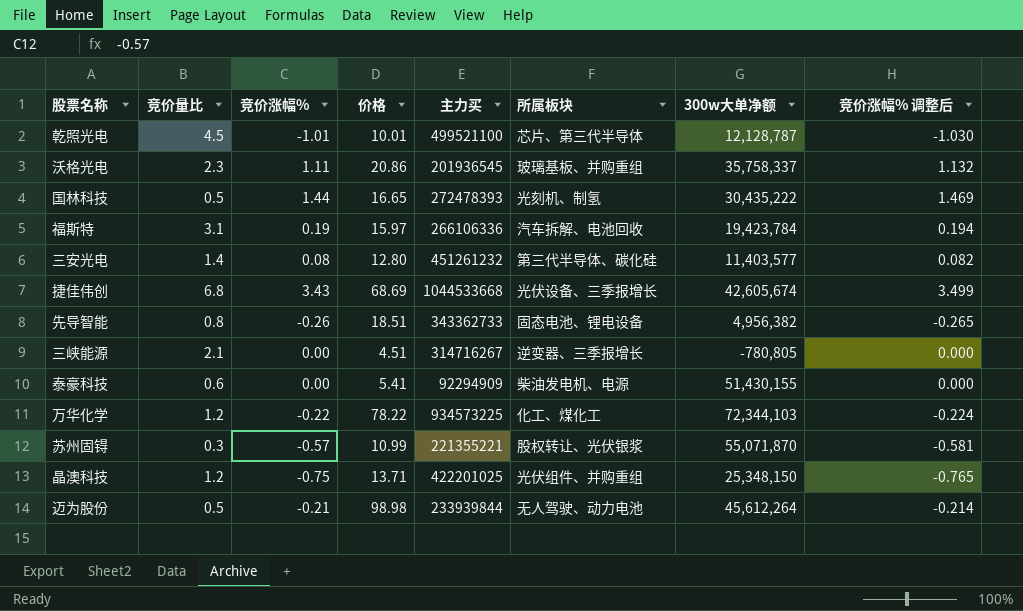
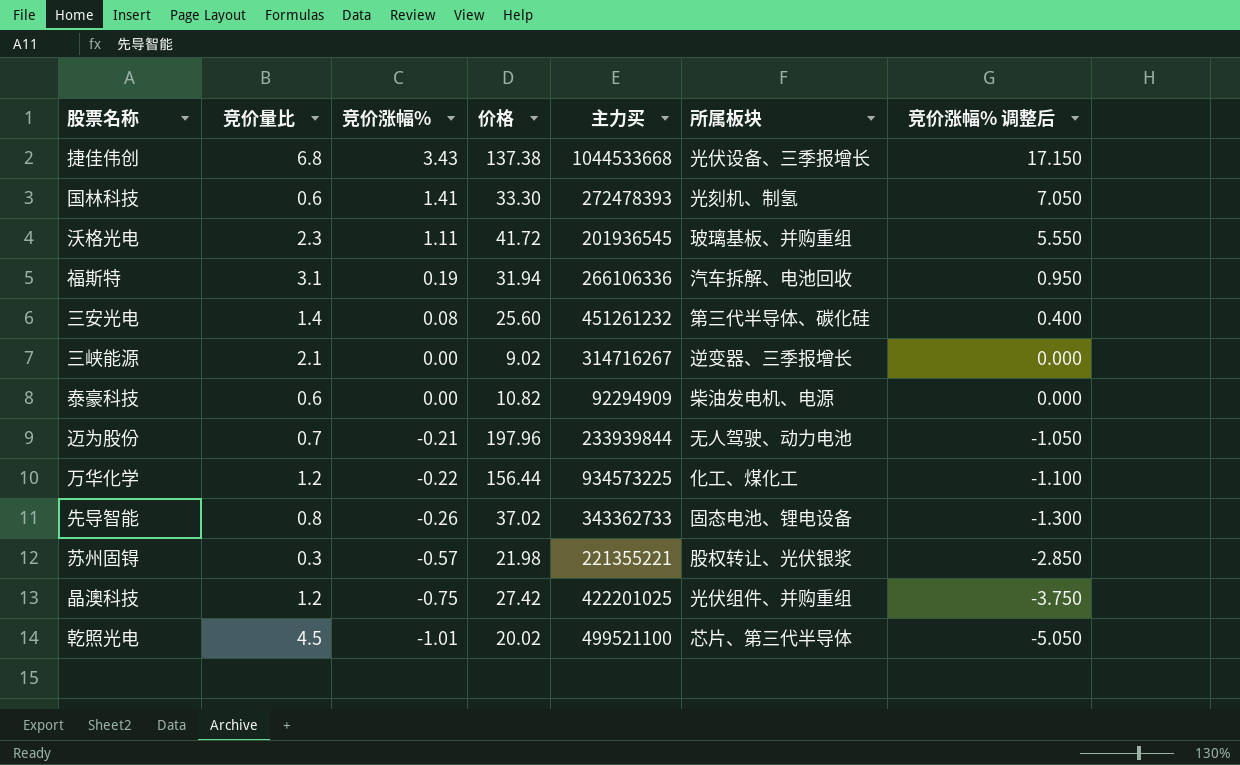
row order: none -> 竞价涨幅% descending
column 300w大单净额 | position: 7 -> none
column 竞价涨幅% 调整后 | formula: [竞价涨幅%] * 1.02 -> [竞价涨幅%] * 5
捷佳伟创 | 价格: 68.69 -> 137.38
国林科技 | 竞价量比: 0.5 -> 0.6
国林科技 | 竞价涨幅%: 1.44 -> 1.41
国林科技 | 价格: 16.65 -> 33.30
沃格光电 | 价格: 20.86 -> 41.72
福斯特 | 价格: 15.97 -> 31.94
三安光电 | 价格: 12.80 -> 25.60
三峡能源 | 价格: 4.51 -> 9.02
泰豪科技 | 价格: 5.41 -> 10.82
迈为股份 | 竞价量比: 0.5 -> 0.7
迈为股份 | 价格: 98.98 -> 197.96
万华化学 | 价格: 78.22 -> 156.44
先导智能 | 价格: 18.51 -> 37.02
苏州固锝 | 价格: 10.99 -> 21.98
晶澳科技 | 价格: 13.71 -> 27.42
乾照光电 | 价格: 10.01 -> 20.02

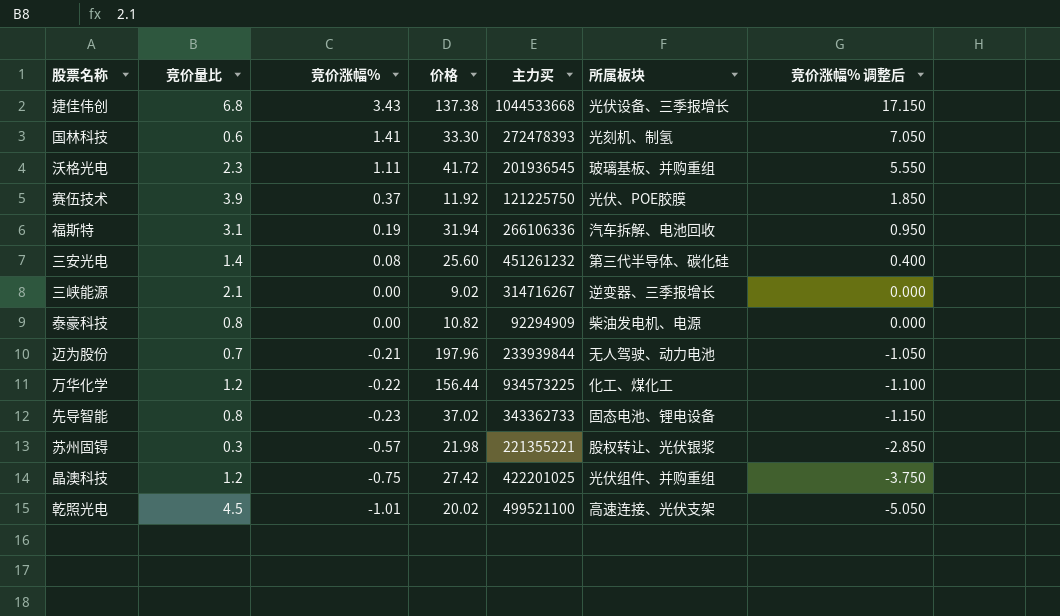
row 赛伍技术: none -> 3.9 | 0.37 | 11.92 | 121225750 | 光伏、POE胶膜 | 1.850
泰豪科技 | 竞价量比: 0.6 -> 0.8
先导智能 | 竞价涨幅%: -0.26 -> -0.23
先导智能 | 竞价涨幅% 调整后: -1.300 -> -1.150
乾照光电 | 所属板块: 芯片、第三代半导体 -> 高速连接、光伏支架

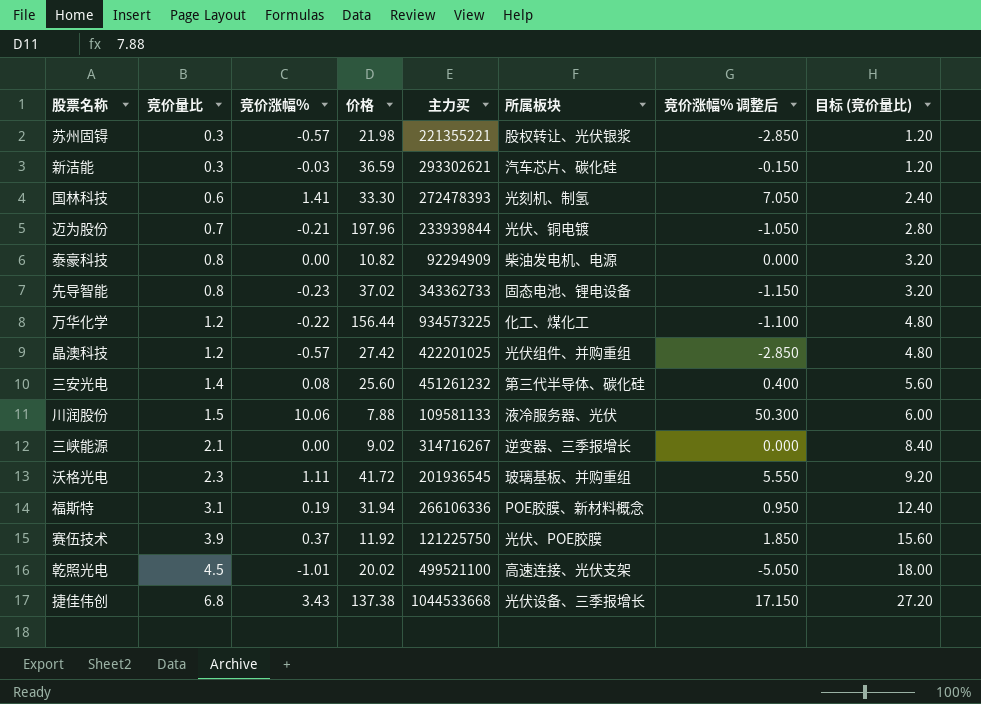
row order: 竞价涨幅% descending -> 竞价量比 ascending
column 目标 (竞价量比) | formula: none -> [竞价量比] * 4
row 新洁能: none -> 0.3 | -0.03 | 36.59 | 293302621 | 汽车芯片、碳化硅 | -0.150 | 1.20
迈为股份 | 所属板块: 无人驾驶、动力电池 -> 光伏、铜电镀
晶澳科技 | 竞价涨幅%: -0.75 -> -0.57
晶澳科技 | 竞价涨幅% 调整后: -3.750 -> -2.850
row 川润股份: none -> 1.5 | 10.06 | 7.88 | 109581133 | 液冷服务器、光伏 | 50.300 | 6.00
福斯特 | 所属板块: 汽车拆解、电池回收 -> POE胶膜、新材料概念

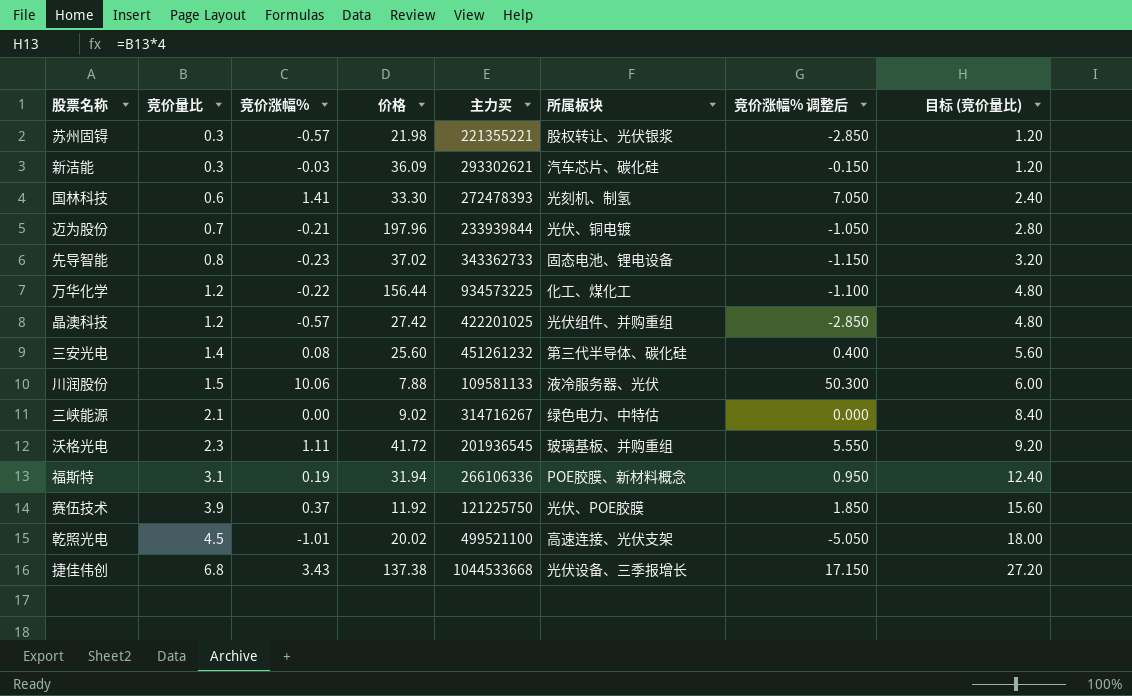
row 泰豪科技: 0.8 | 0.00 | 10.82 | 92294909 | 柴油发电机、电源 | 0.000 | 3.20 -> none
新洁能 | 价格: 36.59 -> 36.09
三峡能源 | 所属板块: 逆变器、三季报增长 -> 绿色电力、中特估

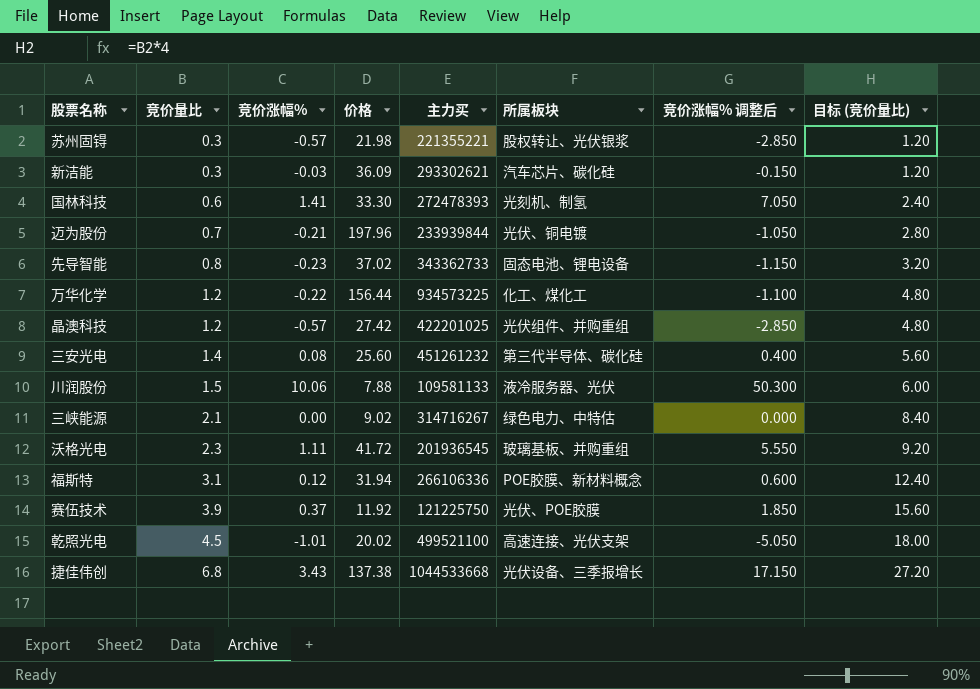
福斯特 | 竞价涨幅%: 0.19 -> 0.12
福斯特 | 竞价涨幅% 调整后: 0.950 -> 0.600

